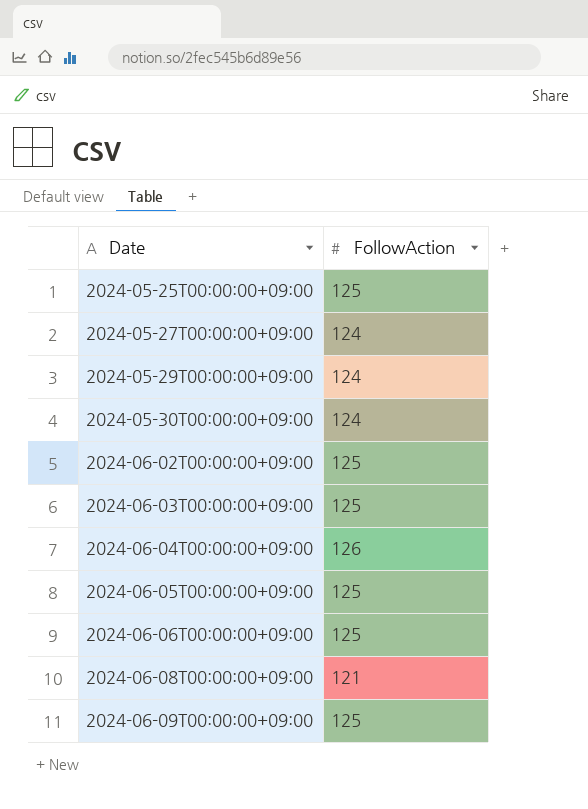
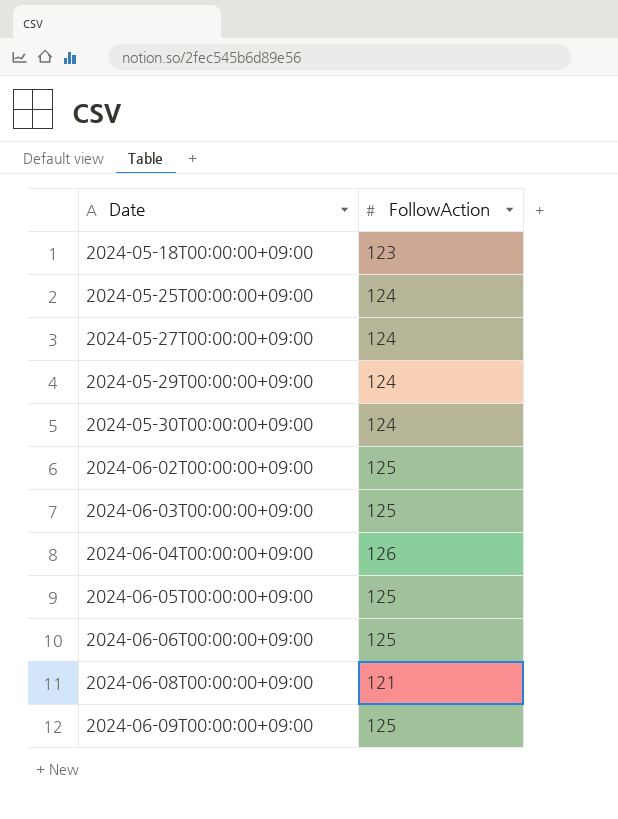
row 2024-05-18T00:00:00+09:00: none -> 123
2024-05-25T00:00:00+09:00 | FollowAction: 125 -> 124

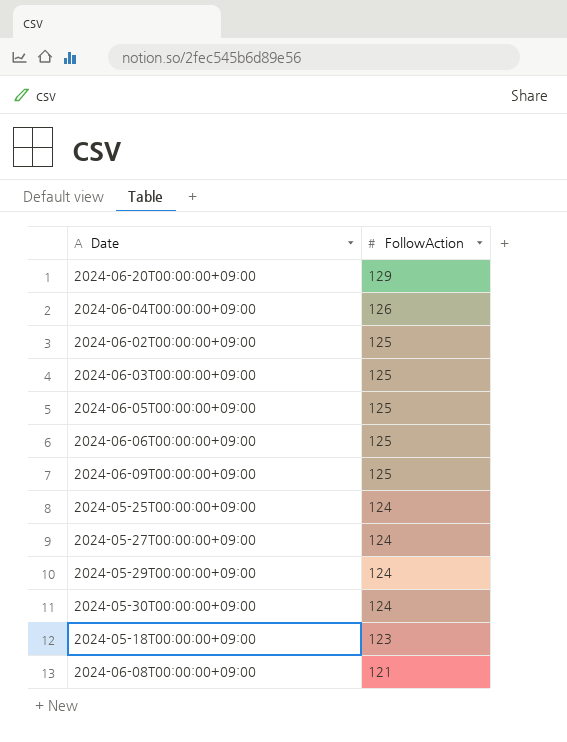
row order: Date ascending -> FollowAction descending
row 2024-06-20T00:00:00+09:00: none -> 129

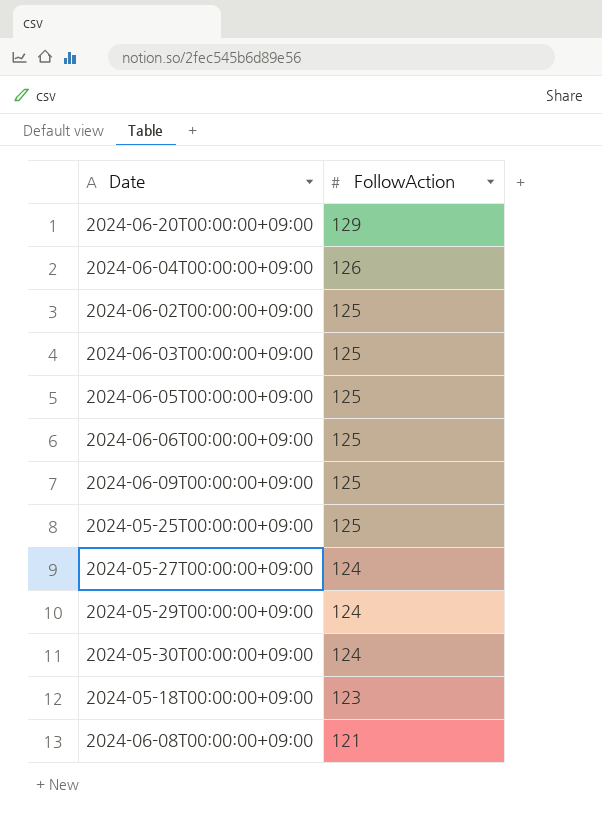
2024-05-25T00:00:00+09:00 | FollowAction: 124 -> 125

